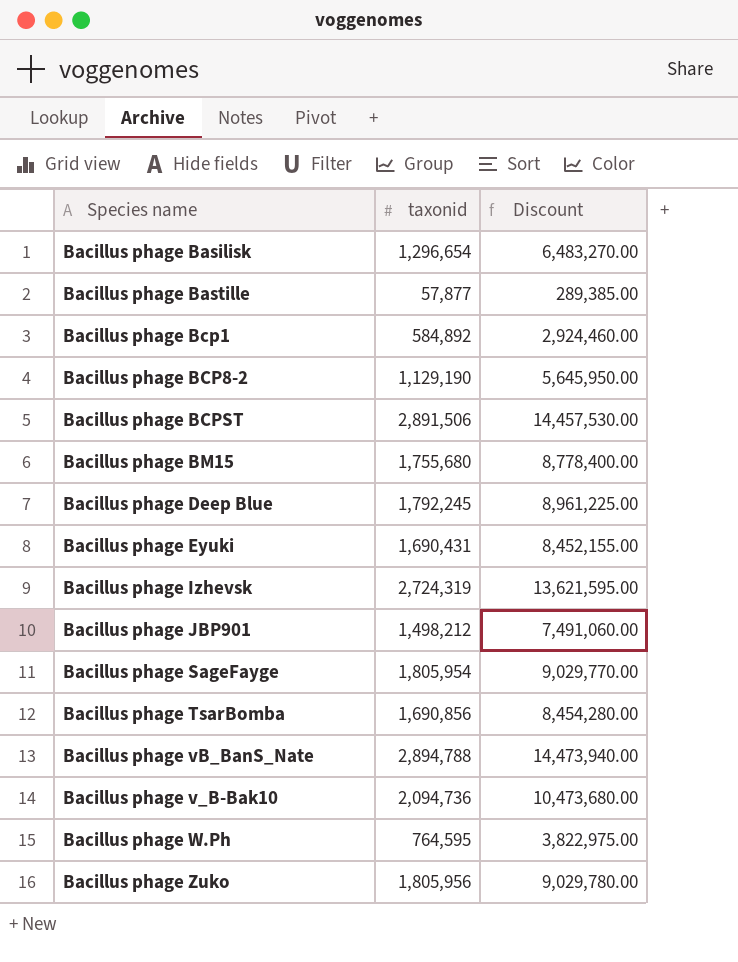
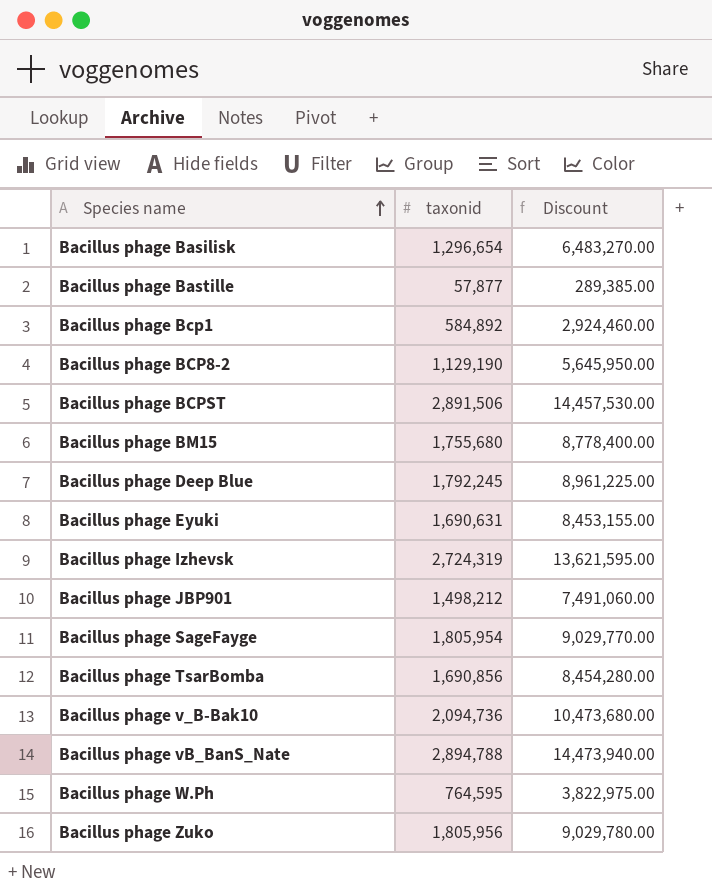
row order: none -> Species name ascending
Bacillus phage Eyuki | taxonid: 1,690,431 -> 1,690,631
Bacillus phage Eyuki | Discount: 8,452,155.00 -> 8,453,155.00

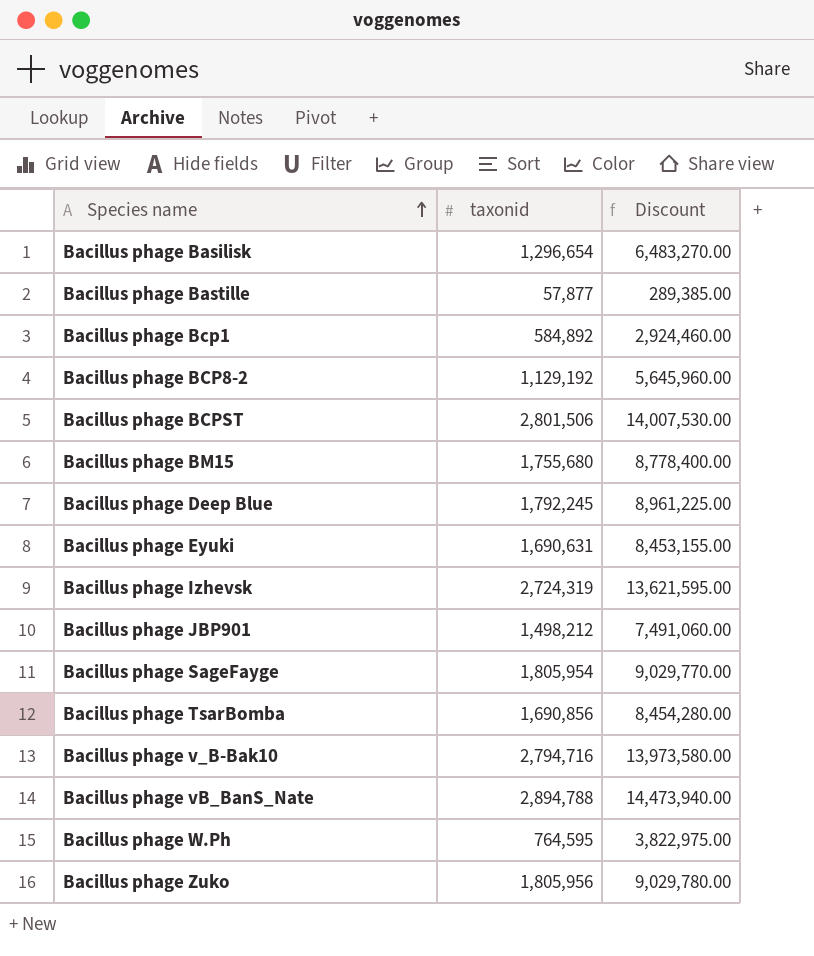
Bacillus phage BCP8-2 | taxonid: 1,129,190 -> 1,129,192
Bacillus phage BCP8-2 | Discount: 5,645,950.00 -> 5,645,960.00
Bacillus phage BCPST | taxonid: 2,891,506 -> 2,801,506
Bacillus phage BCPST | Discount: 14,457,530.00 -> 14,007,530.00
Bacillus phage v_B-Bak10 | taxonid: 2,094,736 -> 2,794,716
Bacillus phage v_B-Bak10 | Discount: 10,473,680.00 -> 13,973,580.00

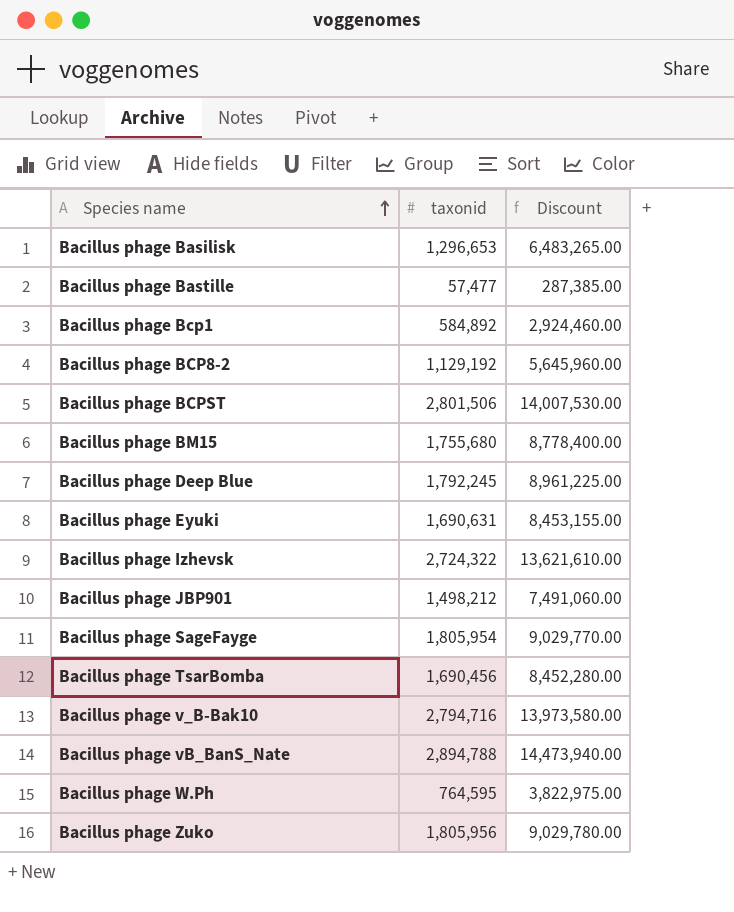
Bacillus phage Basilisk | taxonid: 1,296,654 -> 1,296,653
Bacillus phage Basilisk | Discount: 6,483,270.00 -> 6,483,265.00
Bacillus phage Bastille | taxonid: 57,877 -> 57,477
Bacillus phage Bastille | Discount: 289,385.00 -> 287,385.00
Bacillus phage Izhevsk | taxonid: 2,724,319 -> 2,724,322
Bacillus phage Izhevsk | Discount: 13,621,595.00 -> 13,621,610.00
Bacillus phage TsarBomba | taxonid: 1,690,856 -> 1,690,456
Bacillus phage TsarBomba | Discount: 8,454,280.00 -> 8,452,280.00

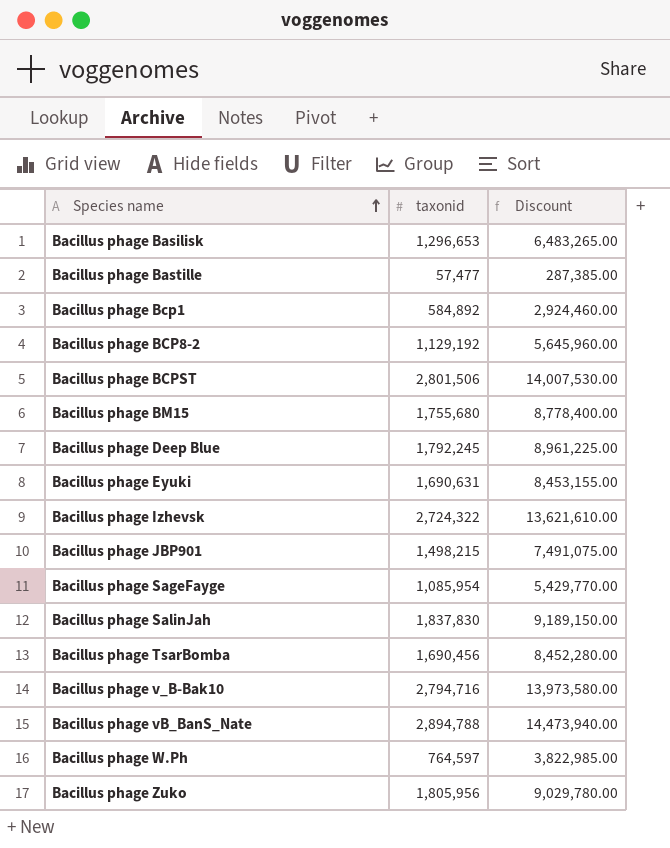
Bacillus phage JBP901 | taxonid: 1,498,212 -> 1,498,215
Bacillus phage JBP901 | Discount: 7,491,060.00 -> 7,491,075.00
Bacillus phage SageFayge | taxonid: 1,805,954 -> 1,085,954
Bacillus phage SageFayge | Discount: 9,029,770.00 -> 5,429,770.00
row Bacillus phage SalinJah: none -> 1,837,830 | 9,189,150.00
Bacillus phage W.Ph | taxonid: 764,595 -> 764,597
Bacillus phage W.Ph | Discount: 3,822,975.00 -> 3,822,985.00

